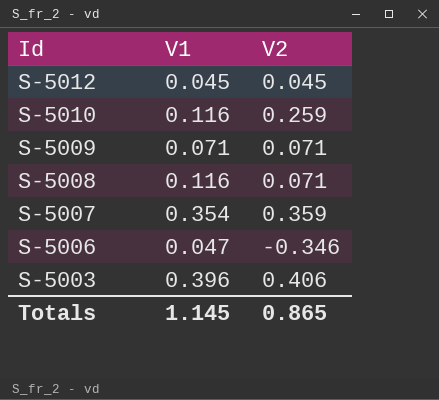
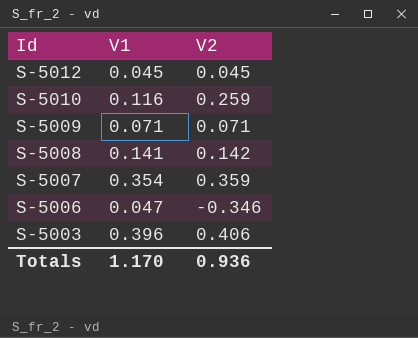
S-5008 | V1: 0.116 -> 0.141
S-5008 | V2: 0.071 -> 0.142
Totals | V1: 1.145 -> 1.170
Totals | V2: 0.865 -> 0.936

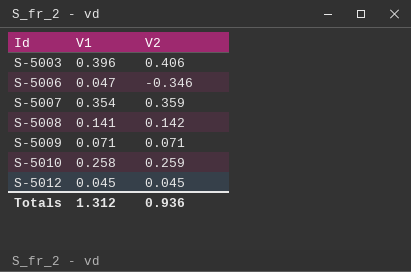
row order: Id descending -> Id ascending
S-5010 | V1: 0.116 -> 0.258
Totals | V1: 1.170 -> 1.312

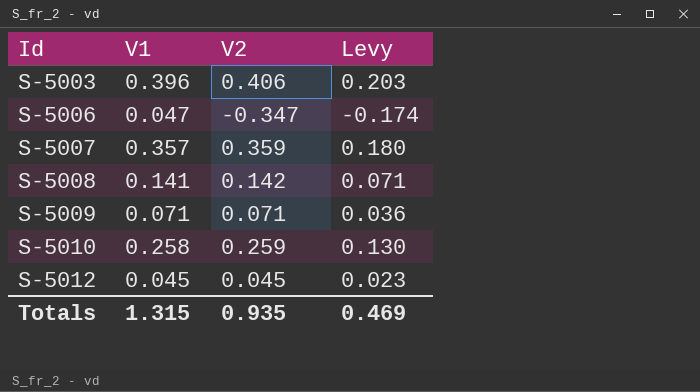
column Levy | formula: none -> [V2] * 0.5
S-5006 | V2: -0.346 -> -0.347
S-5007 | V1: 0.354 -> 0.357
Totals | V1: 1.312 -> 1.315
Totals | V2: 0.936 -> 0.935

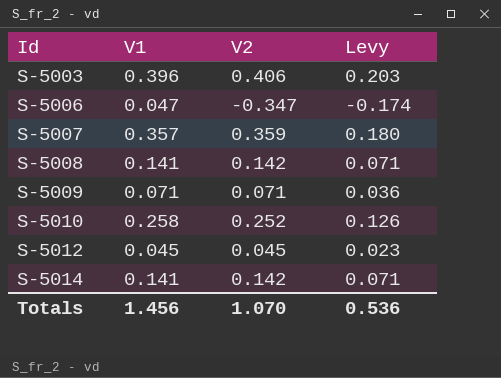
S-5010 | V2: 0.259 -> 0.252
S-5010 | Levy: 0.130 -> 0.126
row S-5014: none -> 0.141 | 0.142 | 0.071
Totals | V1: 1.315 -> 1.456
Totals | V2: 0.935 -> 1.070
Totals | Levy: 0.469 -> 0.536

